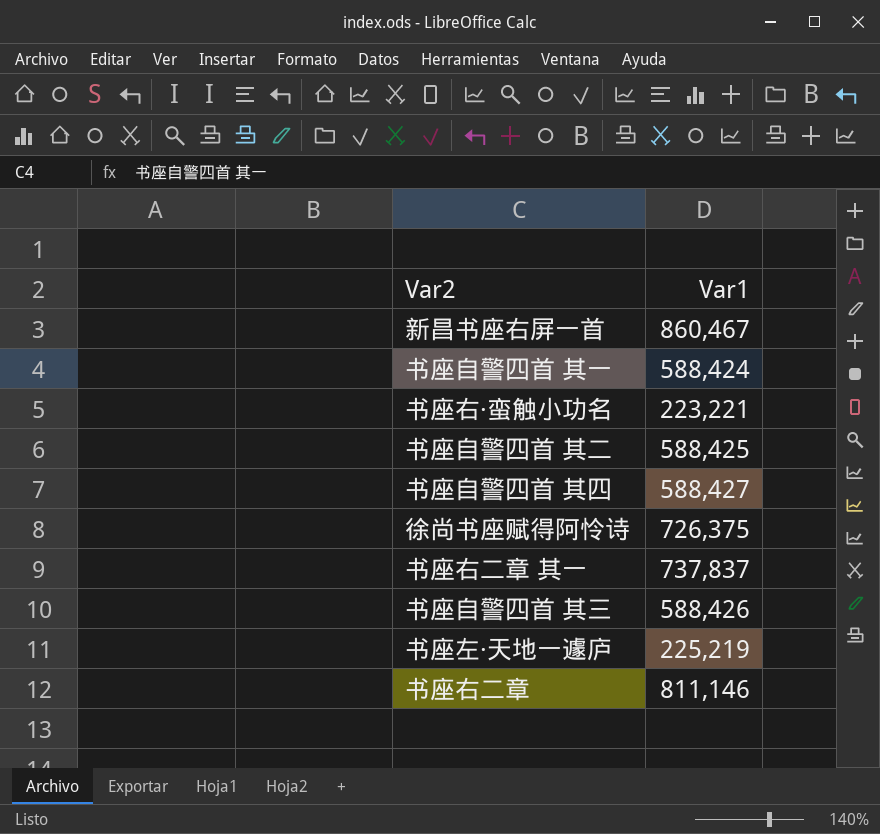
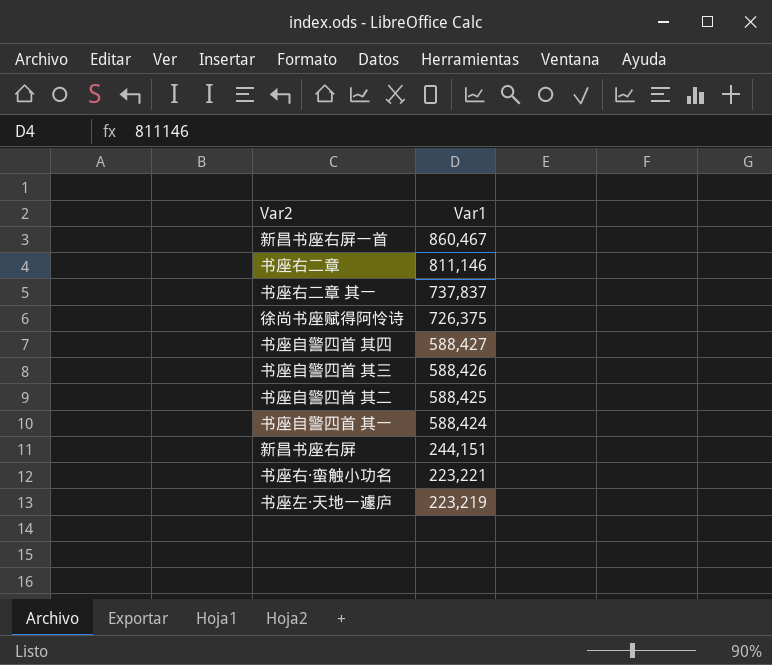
row order: none -> Var1 descending
row 新昌书座右屏: none -> 244,151
书座左·天地一遽庐 | Var1: 225,219 -> 223,219

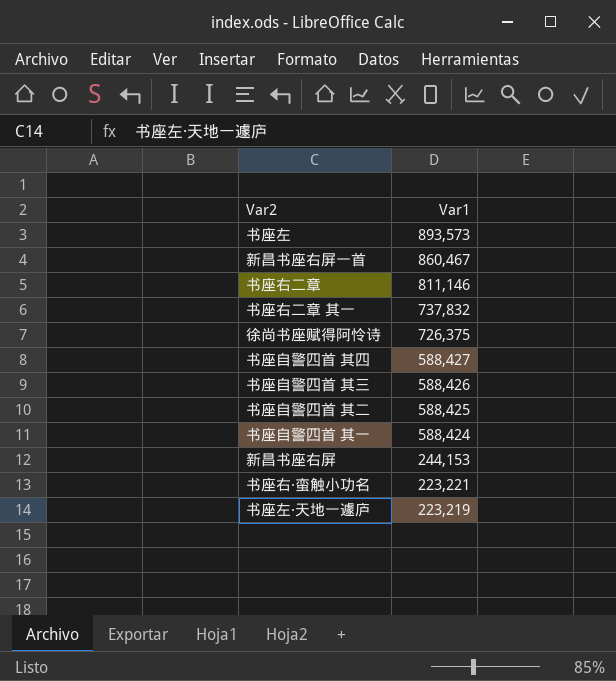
row 书座左: none -> 893,573
书座右二章 其一 | Var1: 737,837 -> 737,832
新昌书座右屏 | Var1: 244,151 -> 244,153

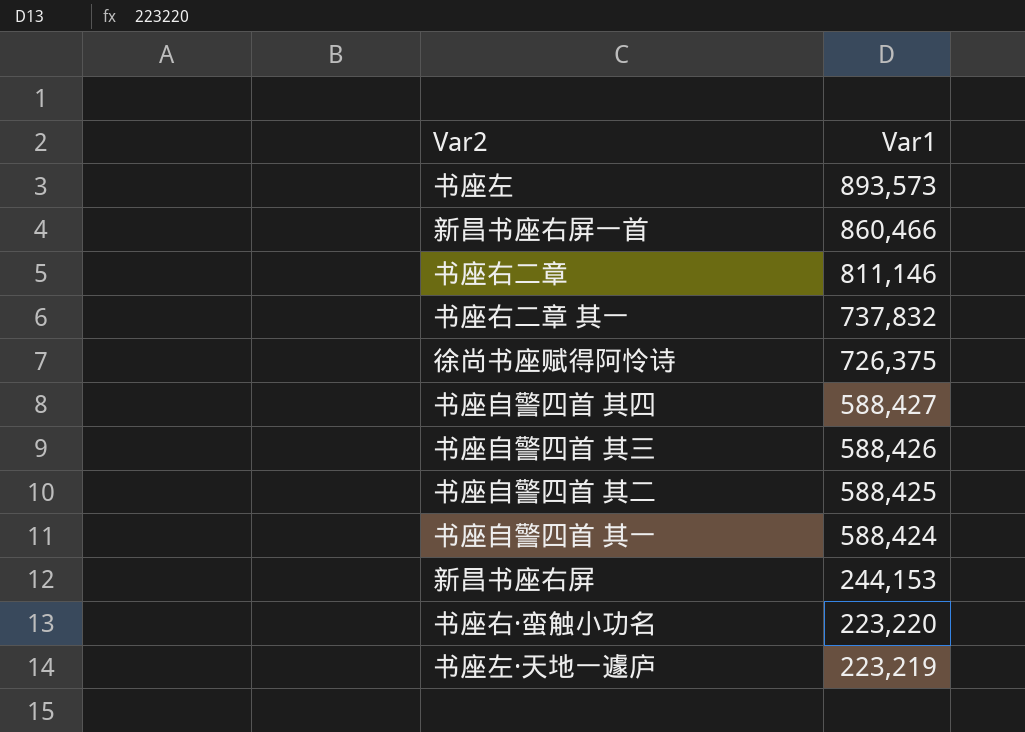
新昌书座右屏一首 | Var1: 860,467 -> 860,466
书座右·蛮触小功名 | Var1: 223,221 -> 223,220

